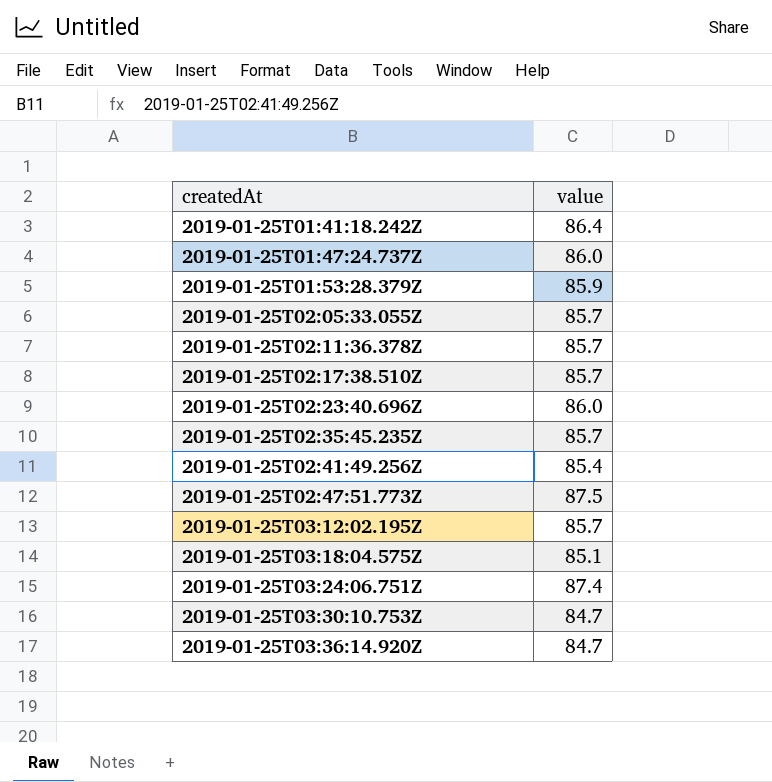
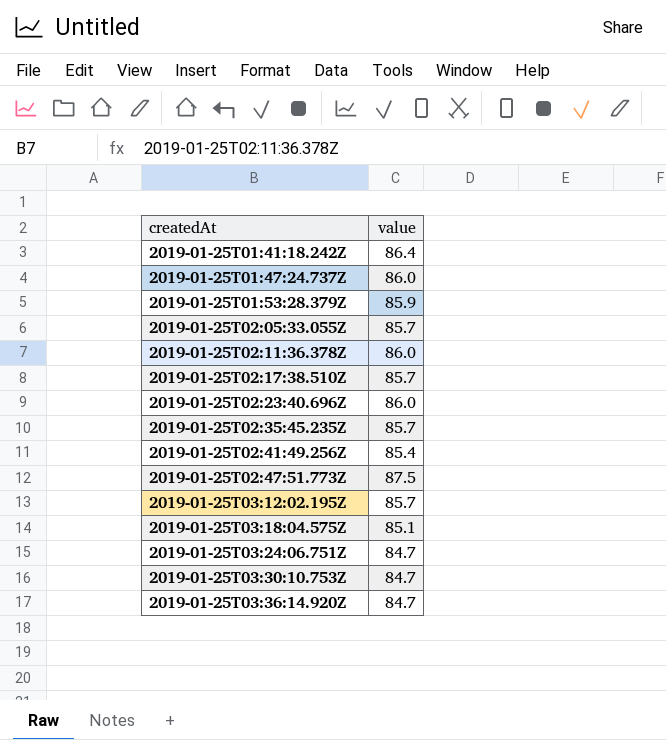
2019-01-25T02:11:36.378Z | value: 85.7 -> 86.0
2019-01-25T03:24:06.751Z | value: 87.4 -> 84.7

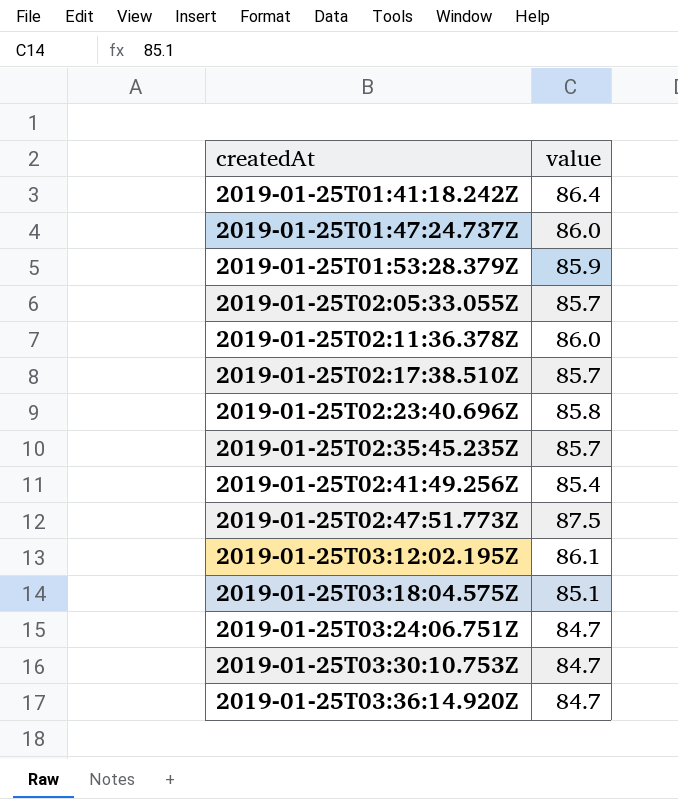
2019-01-25T02:23:40.696Z | value: 86.0 -> 85.8
2019-01-25T03:12:02.195Z | value: 85.7 -> 86.1

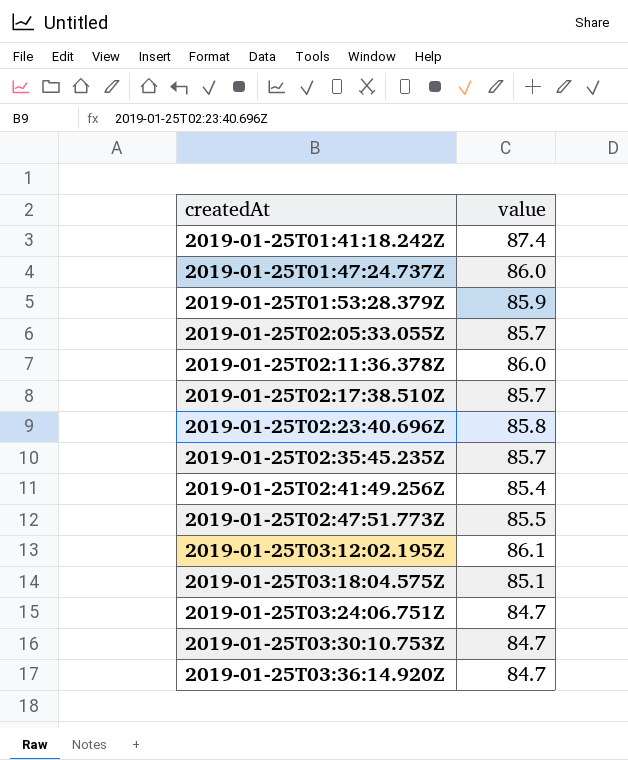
2019-01-25T01:41:18.242Z | value: 86.4 -> 87.4
2019-01-25T02:47:51.773Z | value: 87.5 -> 85.5

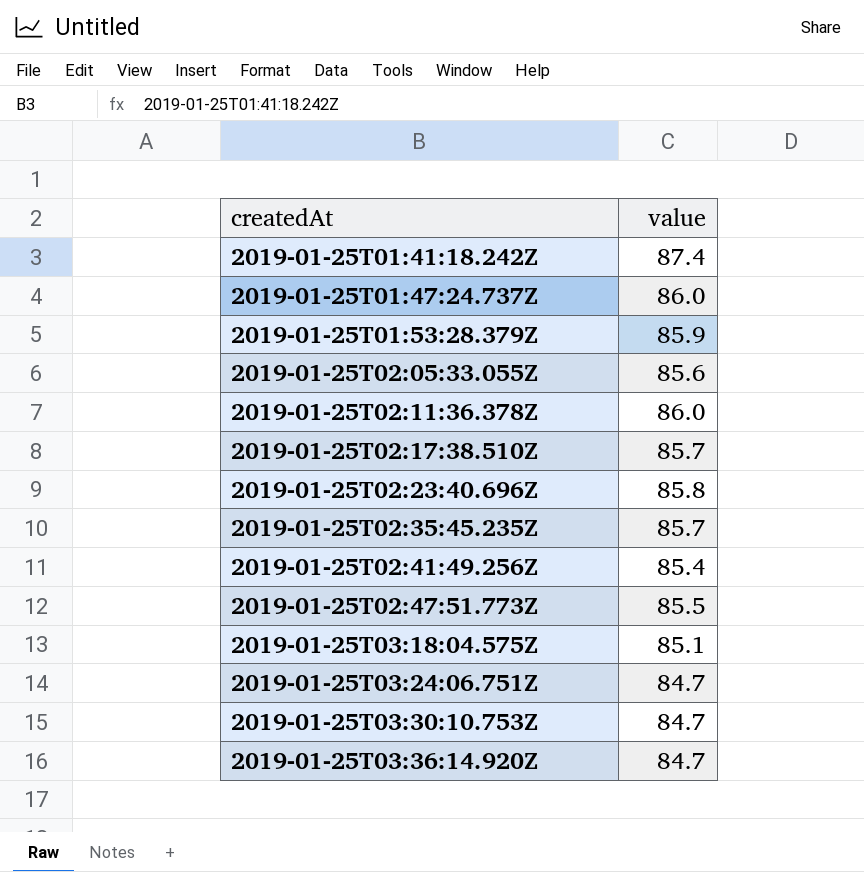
row 2019-01-25T03:12:02.195Z: 86.1 -> none
2019-01-25T02:05:33.055Z | value: 85.7 -> 85.6

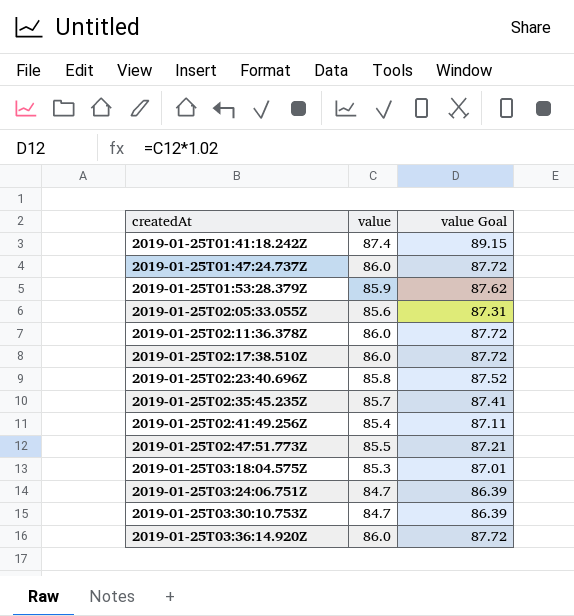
column value Goal | formula: none -> [value] * 1.02
2019-01-25T02:17:38.510Z | value: 85.7 -> 86.0
2019-01-25T03:18:04.575Z | value: 85.1 -> 85.3
2019-01-25T03:36:14.920Z | value: 84.7 -> 86.0

